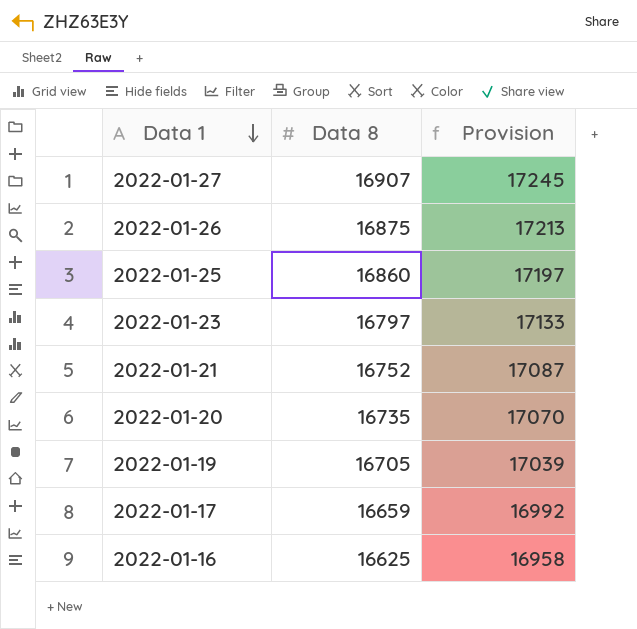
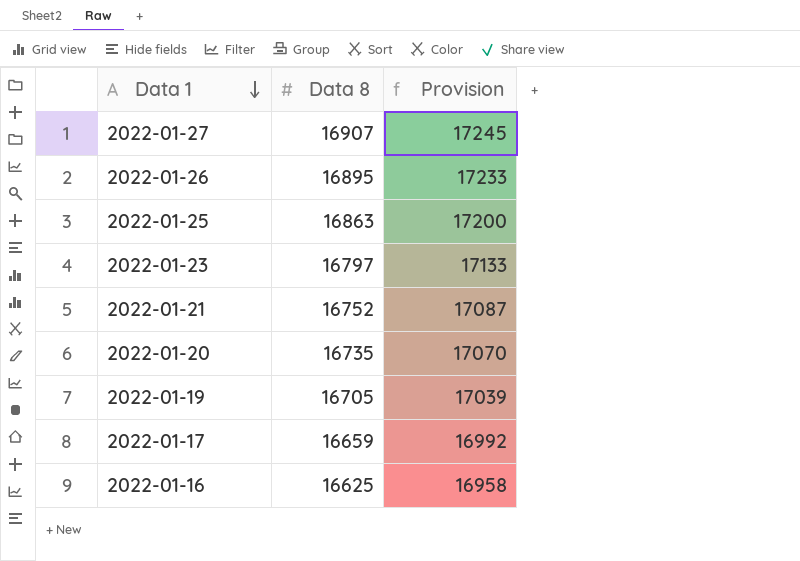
2022-01-26 | Data 8: 16875 -> 16895
2022-01-26 | Provision: 17213 -> 17233
2022-01-25 | Data 8: 16860 -> 16863
2022-01-25 | Provision: 17197 -> 17200

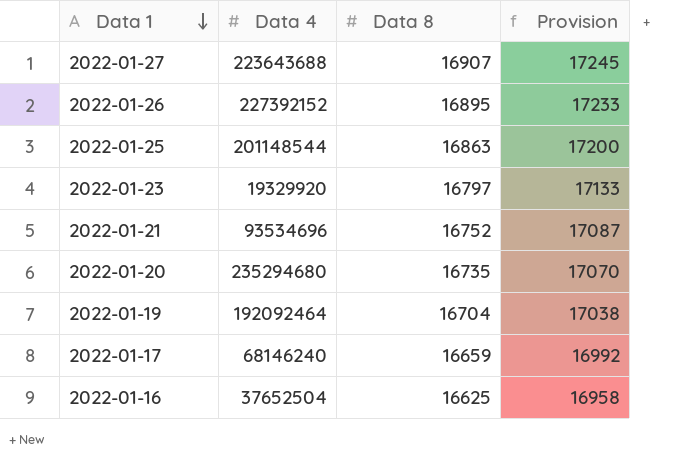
column Data 4 | position: none -> 2
2022-01-19 | Data 8: 16705 -> 16704
2022-01-19 | Provision: 17039 -> 17038

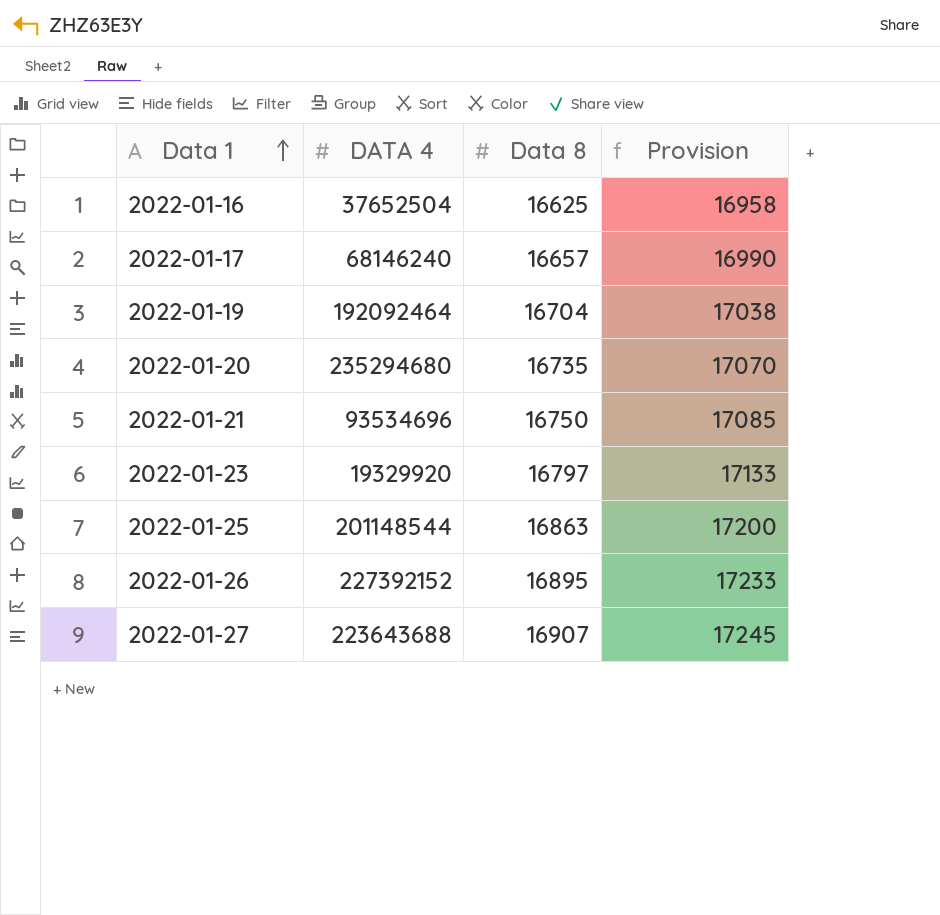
row order: Data 1 descending -> Data 1 ascending
column name: Data 4 -> DATA 4
2022-01-17 | Data 8: 16659 -> 16657
2022-01-17 | Provision: 16992 -> 16990
2022-01-21 | Data 8: 16752 -> 16750
2022-01-21 | Provision: 17087 -> 17085

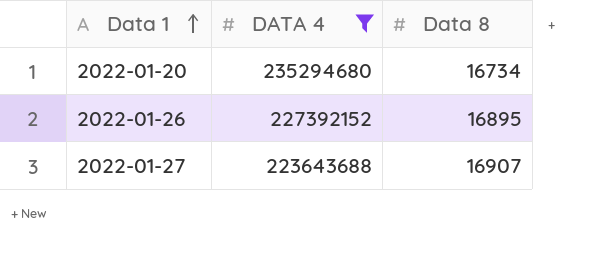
filter: none -> DATA 4 >= 223643688
column Provision | formula: [Data 8] * 1.02 -> none
2022-01-20 | Data 8: 16735 -> 16734

